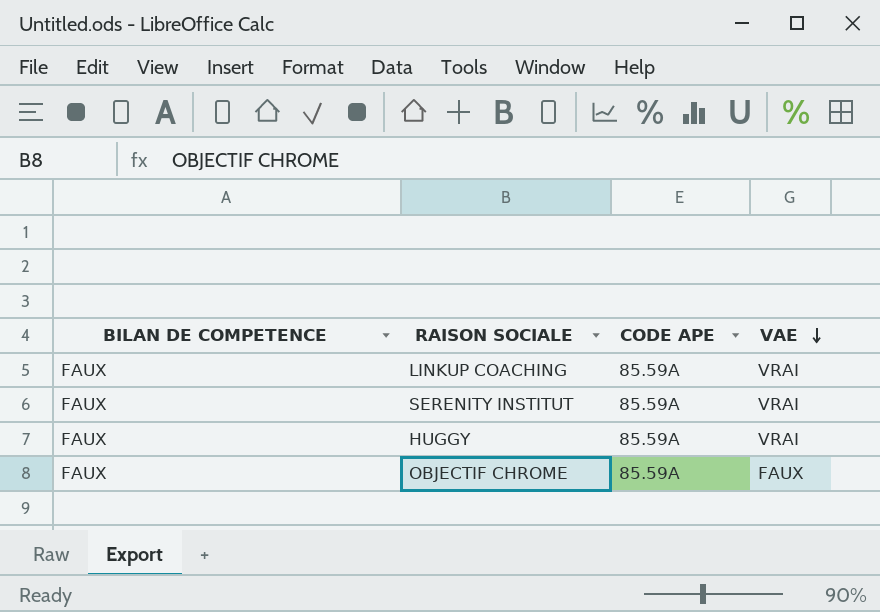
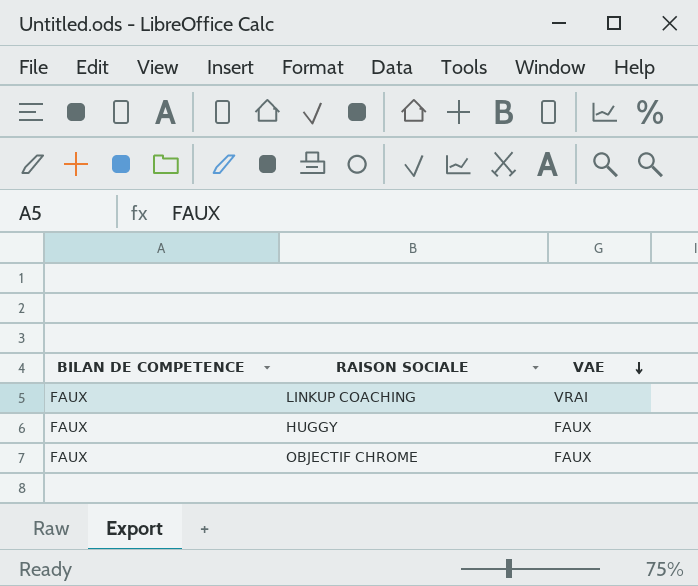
column CODE APE | position: 3 -> none
row SERENITY INSTITUT: FAUX | 85.59A | VRAI -> none
HUGGY | VAE: VRAI -> FAUX

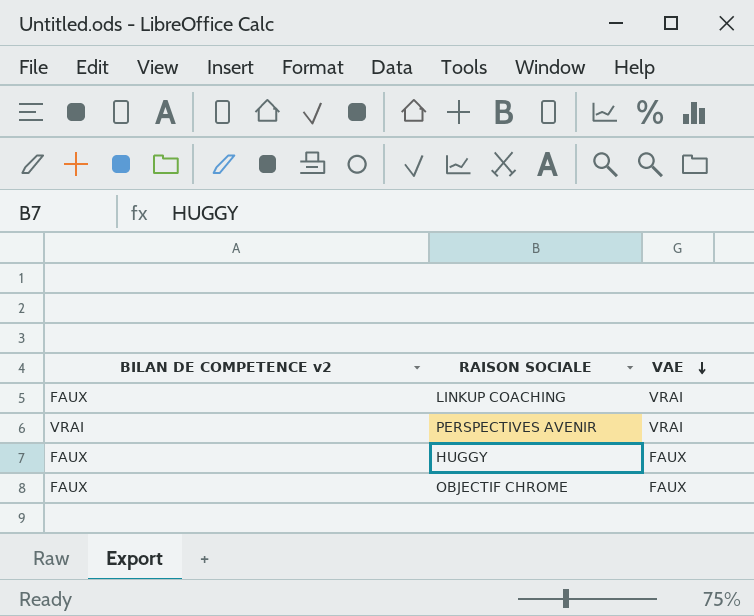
column name: BILAN DE COMPETENCE -> BILAN DE COMPETENCE v2
row PERSPECTIVES AVENIR: none -> VRAI | VRAI

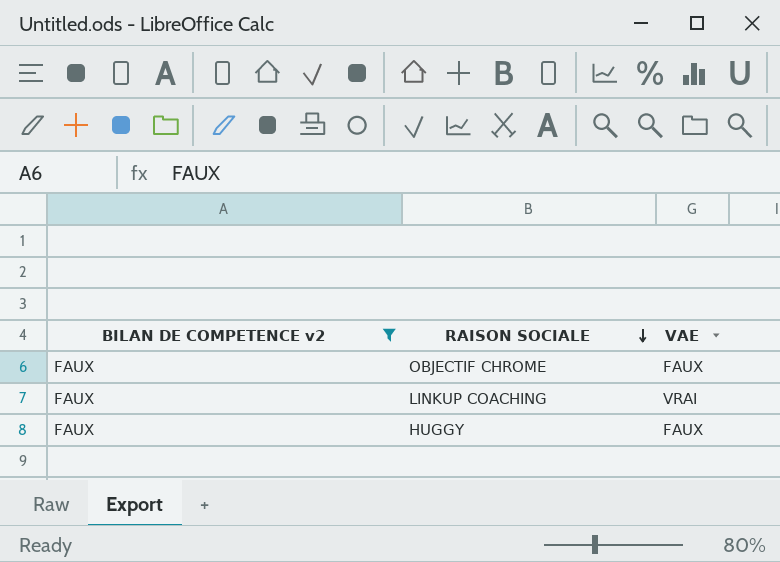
filter: none -> BILAN DE COMPETENCE v2 = FAUX
row order: VAE descending -> RAISON SOCIALE descending

